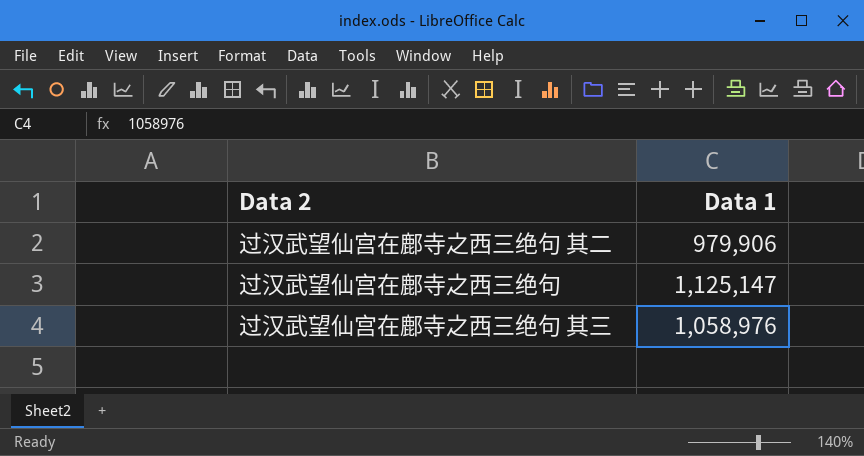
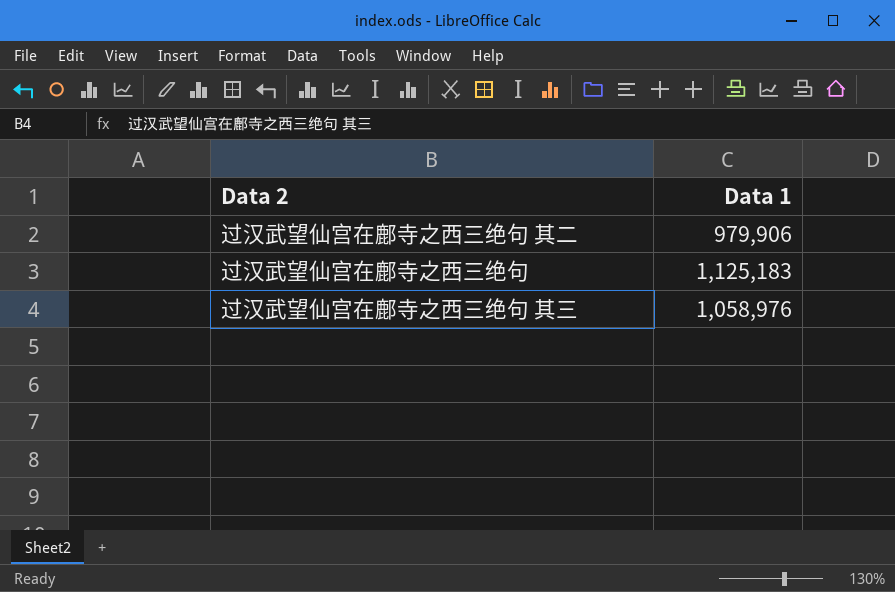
过汉武望仙宫在鄜寺之西三绝句 | Data 1: 1,125,147 -> 1,125,183

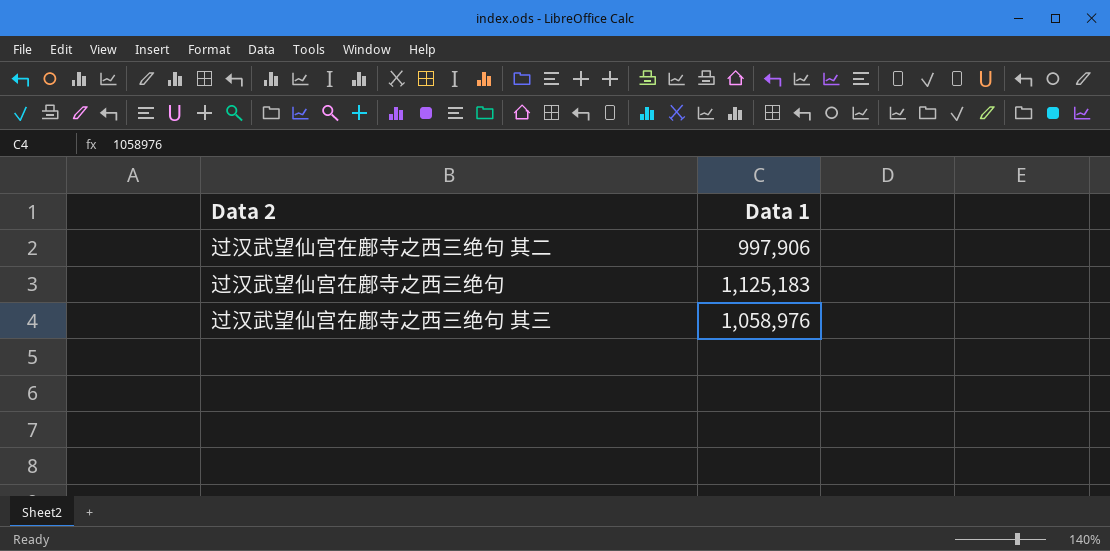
过汉武望仙宫在鄜寺之西三绝句 其二 | Data 1: 979,906 -> 997,906

